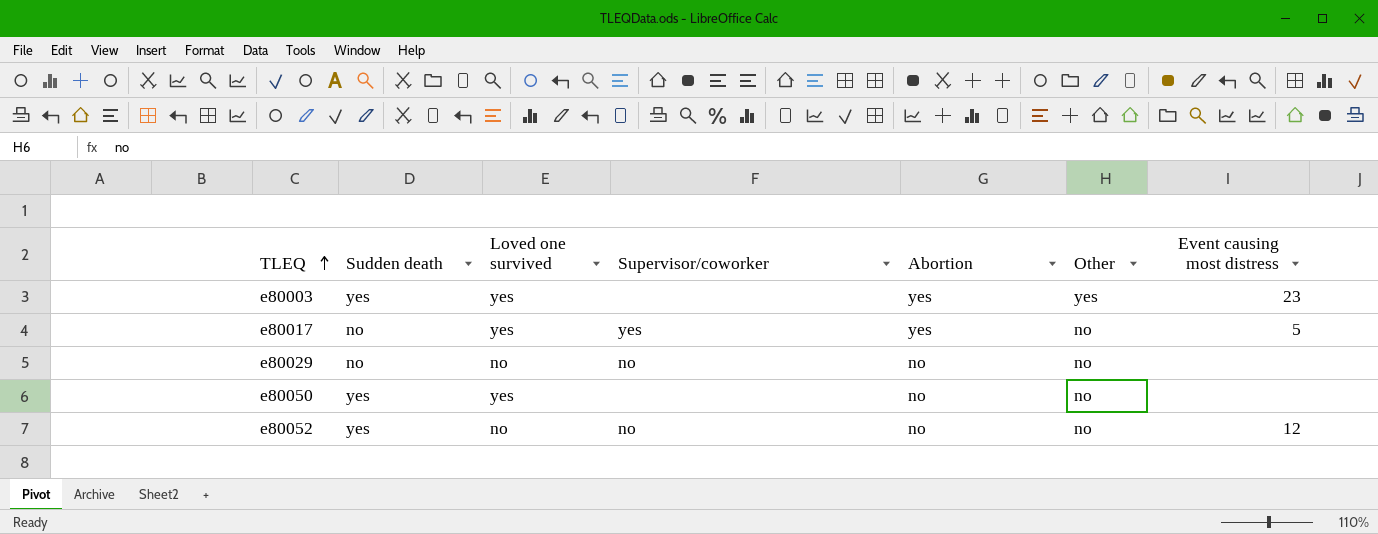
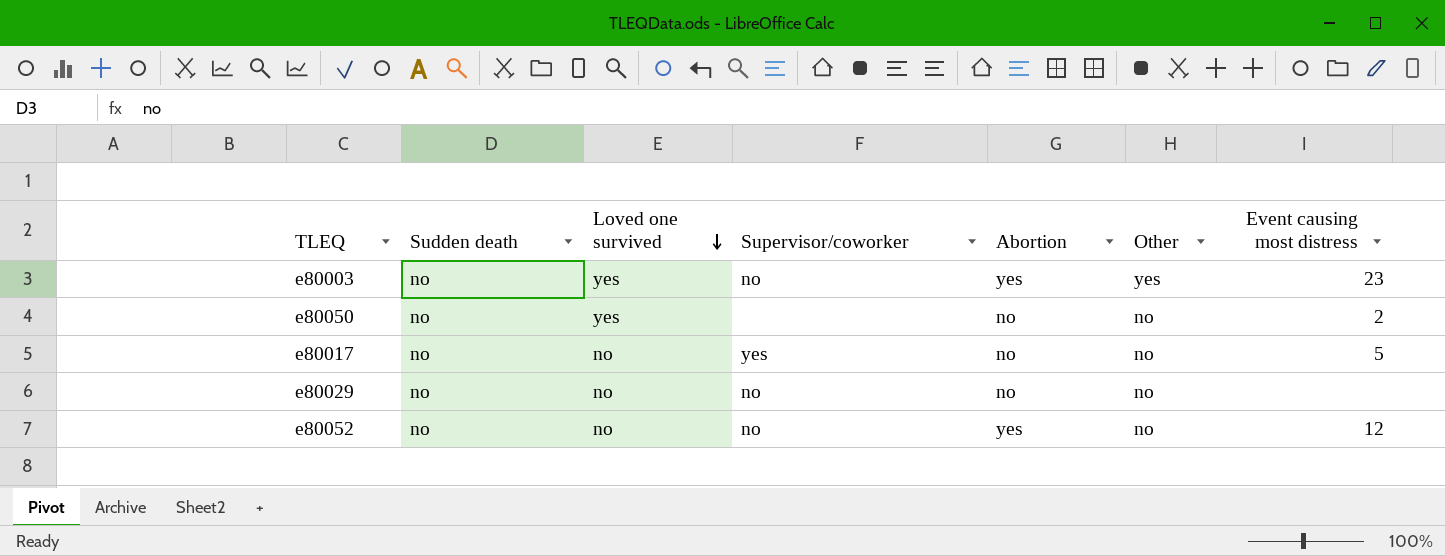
row order: TLEQ ascending -> Loved one survived descending
e80003 | Sudden death: yes -> no
e80003 | Supervisor/coworker: none -> no
e80050 | Sudden death: yes -> no
e80050 | Event causing most distress: none -> 2
e80017 | Loved one survived: yes -> no
e80017 | Abortion: yes -> no
e80052 | Sudden death: yes -> no
e80052 | Abortion: no -> yes

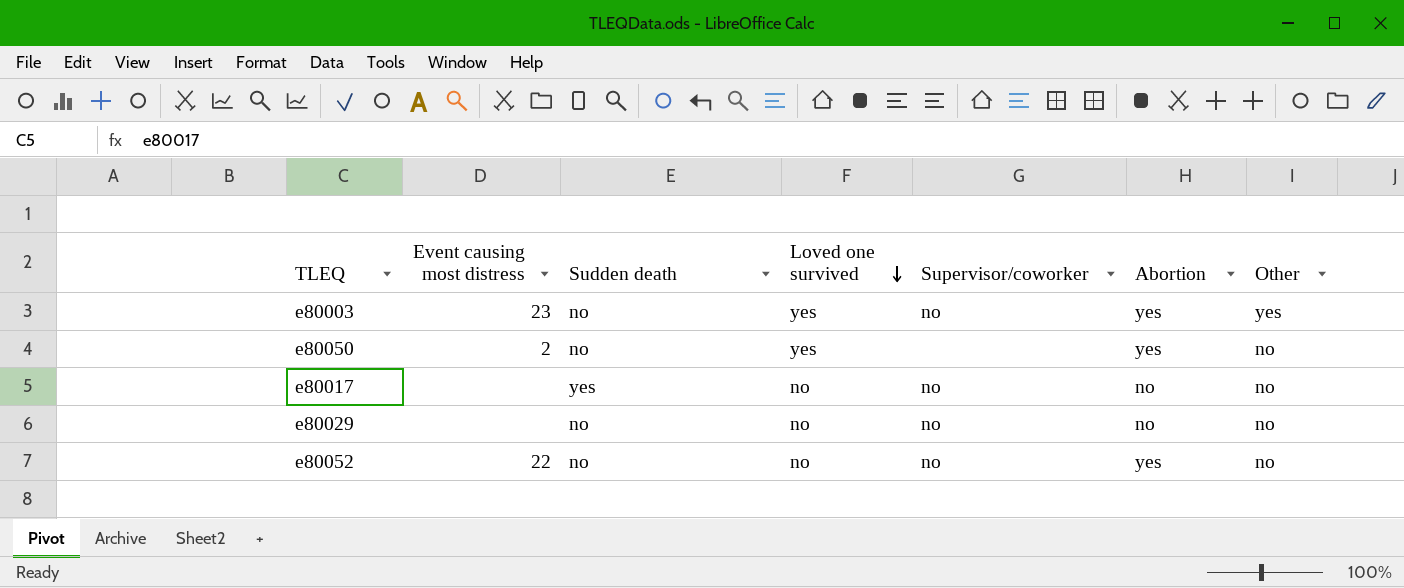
column Event causing most distress | position: 7 -> 2
e80050 | Abortion: no -> yes
e80017 | Event causing most distress: 5 -> none
e80017 | Sudden death: no -> yes
e80017 | Supervisor/coworker: yes -> no
e80052 | Event causing most distress: 12 -> 22

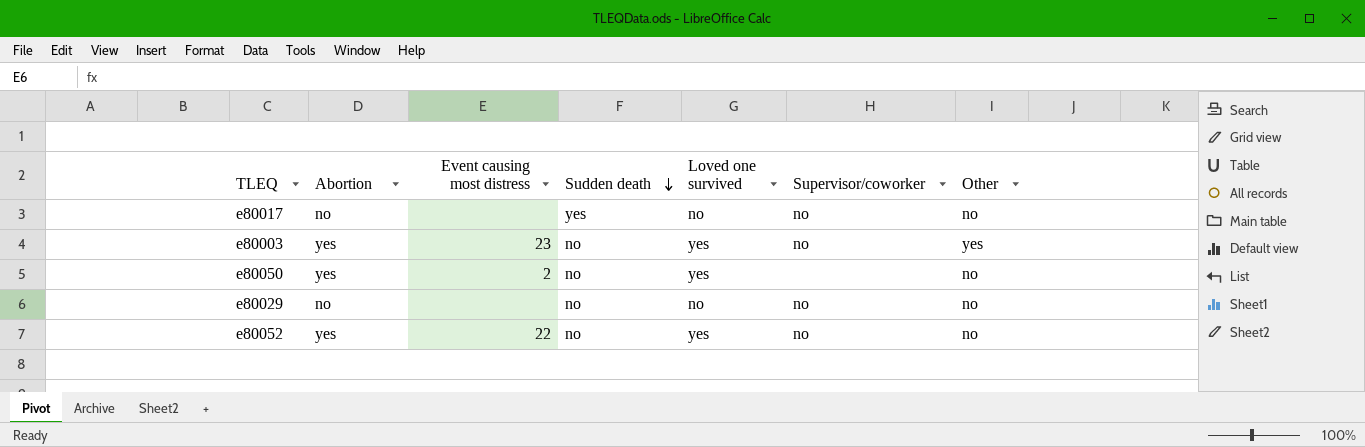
row order: Loved one survived descending -> Sudden death descending
column Abortion | position: 6 -> 2
e80052 | Loved one survived: no -> yes

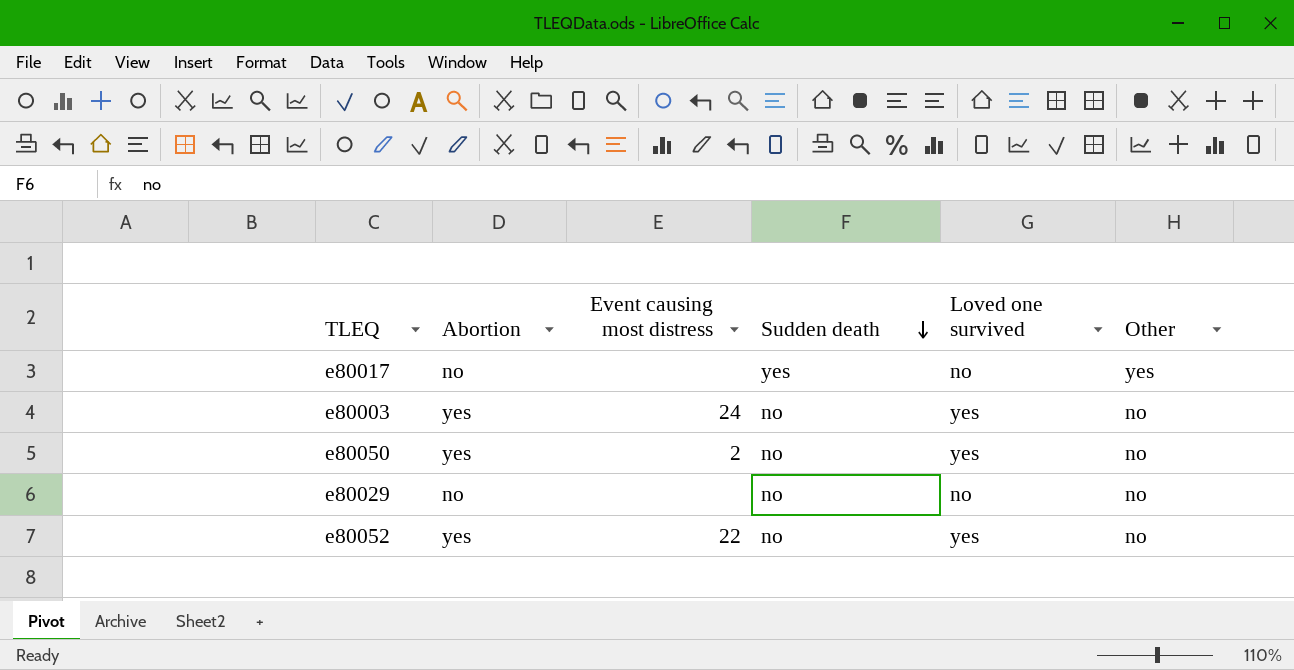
column Supervisor/coworker | position: 6 -> none
e80017 | Other: no -> yes
e80003 | Event causing most distress: 23 -> 24
e80003 | Other: yes -> no

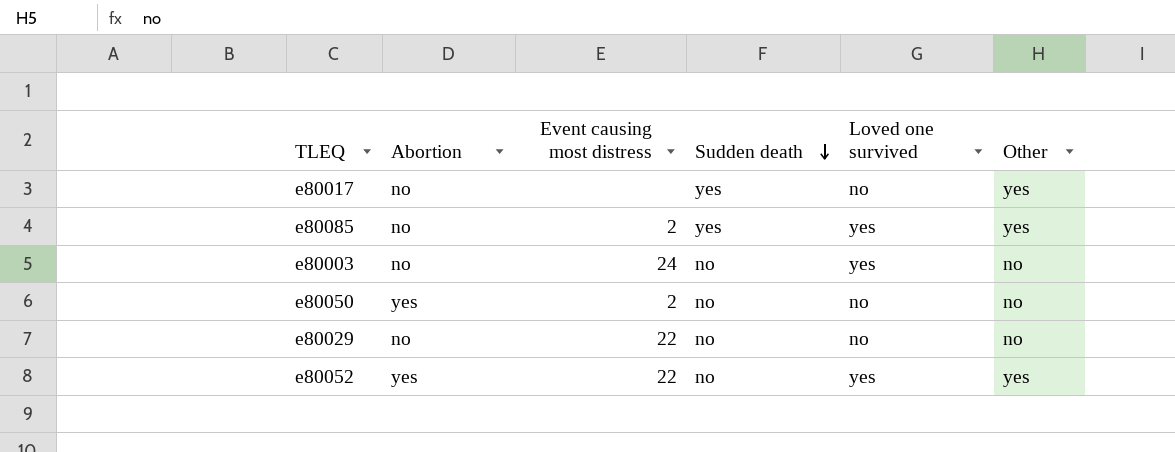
row e80085: none -> no | 2 | yes | yes | yes
e80003 | Abortion: yes -> no
e80050 | Loved one survived: yes -> no
e80029 | Event causing most distress: none -> 22
e80052 | Other: no -> yes

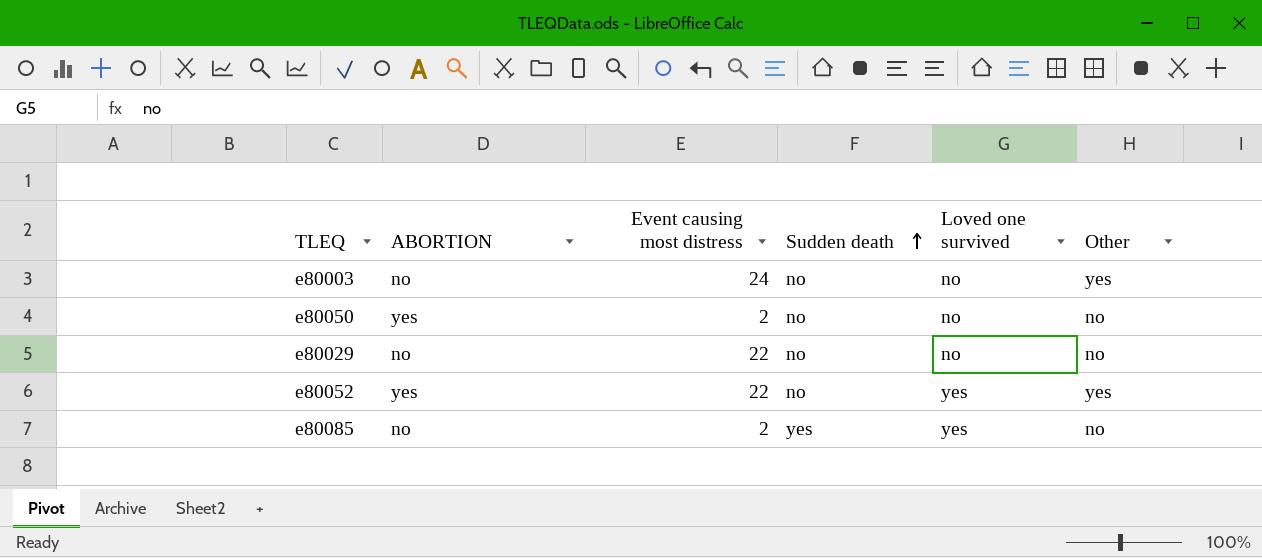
row order: Sudden death descending -> Sudden death ascending
column name: Abortion -> ABORTION
row e80017: no | none | yes | no | yes -> none
e80003 | Loved one survived: yes -> no
e80003 | Other: no -> yes
e80085 | Other: yes -> no

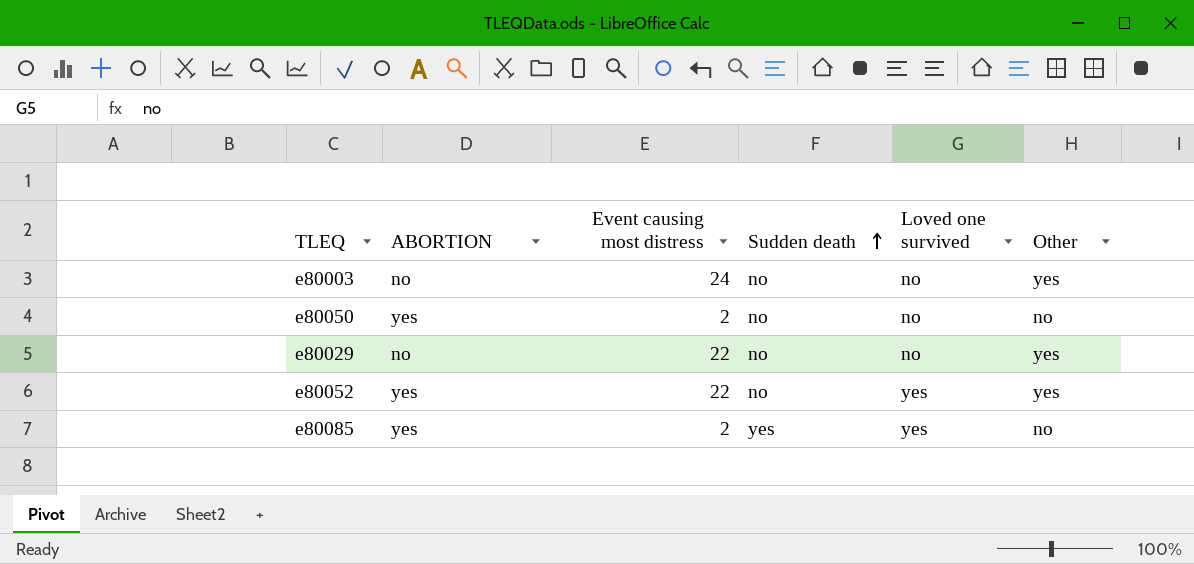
e80029 | Other: no -> yes
e80085 | ABORTION: no -> yes

